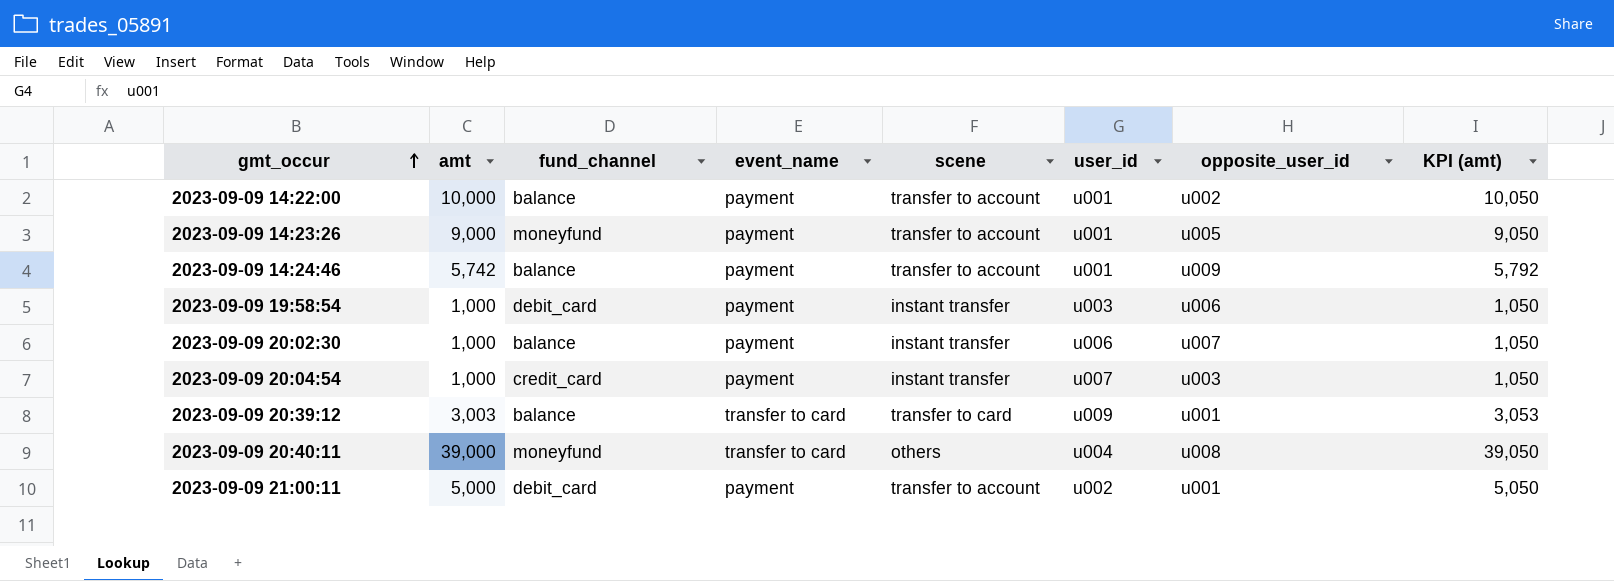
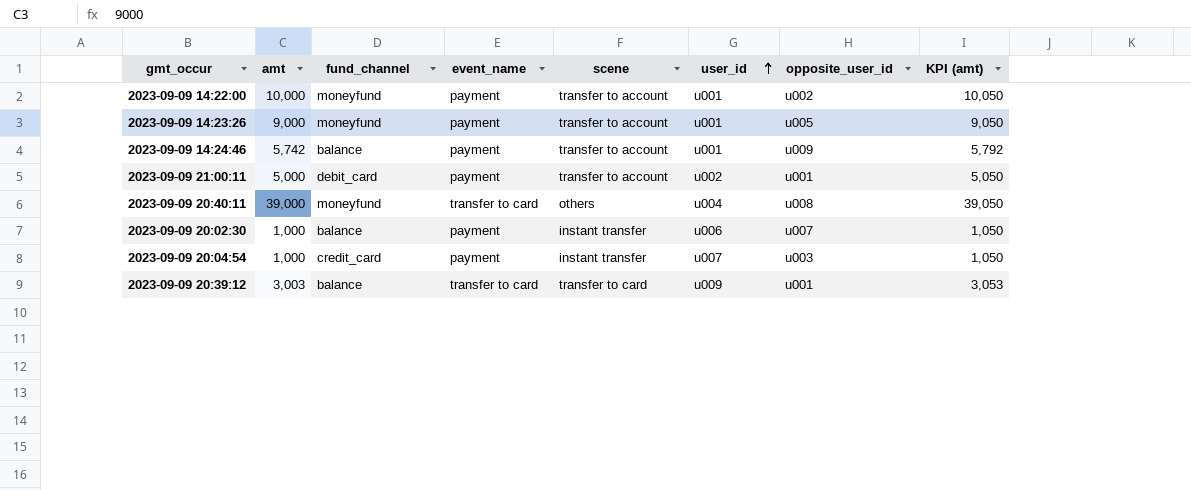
row order: gmt_occur ascending -> user_id ascending
row 2023-09-09 19:58:54: 1,000 | debit_card | payment | instant transfer | u003 | u006 | 1,050 -> none
2023-09-09 14:22:00 | fund_channel: balance -> moneyfund

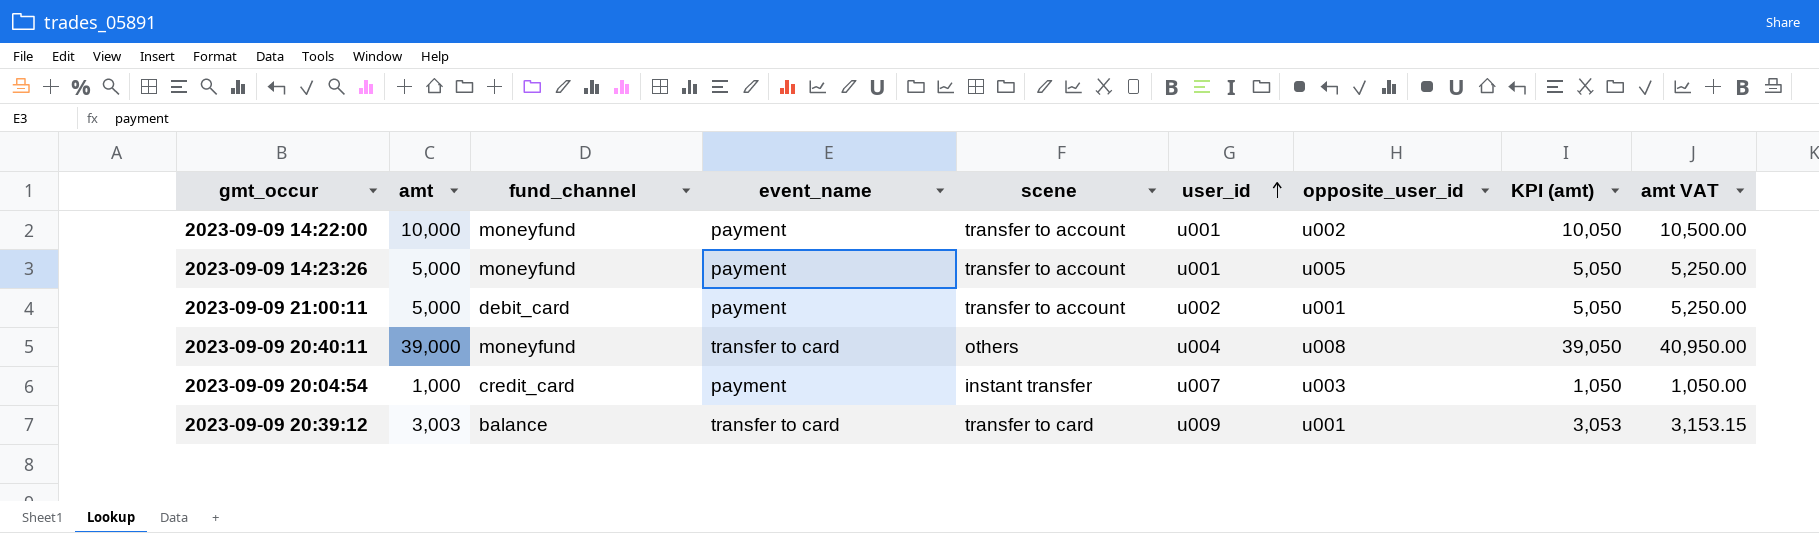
column amt VAT | formula: none -> [amt] * 1.05
row 2023-09-09 14:24:46: 5,742 | balance | payment | transfer to account | u001 | u009 | 5,792 -> none
row 2023-09-09 20:02:30: 1,000 | balance | payment | instant transfer | u006 | u007 | 1,050 -> none
2023-09-09 14:23:26 | amt: 9,000 -> 5,000
2023-09-09 14:23:26 | KPI (amt): 9,050 -> 5,050

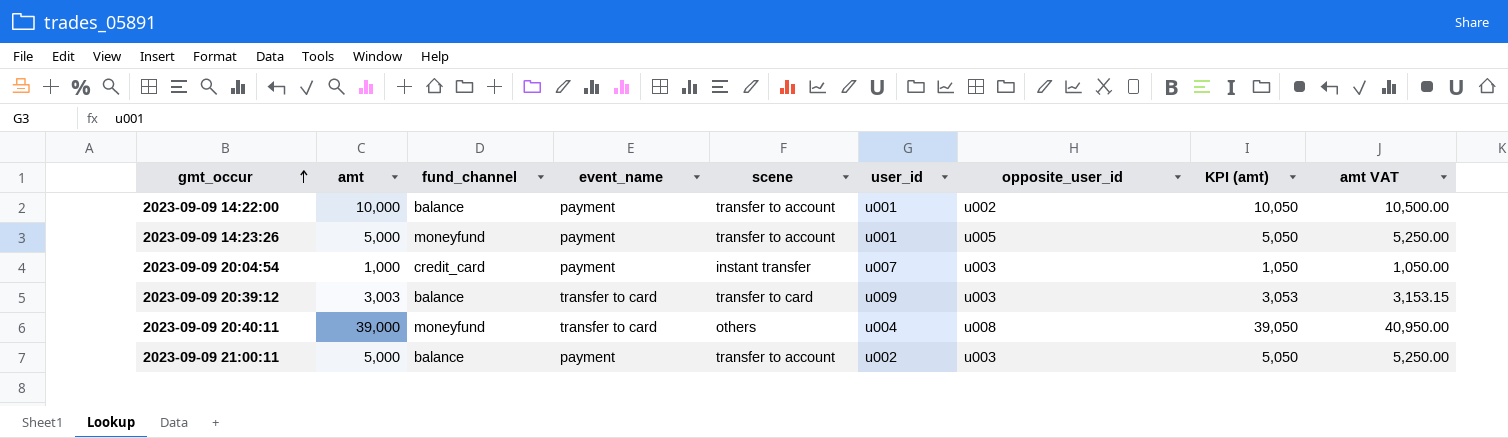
row order: user_id ascending -> gmt_occur ascending
2023-09-09 14:22:00 | fund_channel: moneyfund -> balance
2023-09-09 20:39:12 | opposite_user_id: u001 -> u003
2023-09-09 21:00:11 | fund_channel: debit_card -> balance
2023-09-09 21:00:11 | opposite_user_id: u001 -> u003

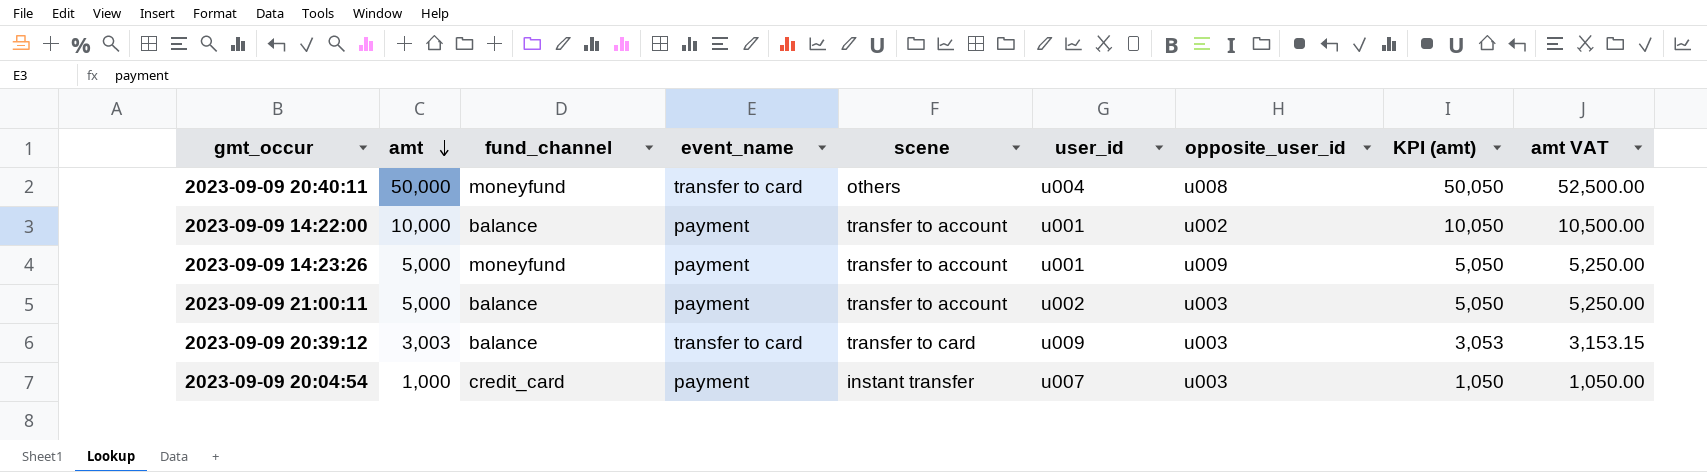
row order: gmt_occur ascending -> amt descending
2023-09-09 20:40:11 | amt: 39,000 -> 50,000
2023-09-09 20:40:11 | KPI (amt): 39,050 -> 50,050
2023-09-09 20:40:11 | amt VAT: 40,950.00 -> 52,500.00
2023-09-09 14:23:26 | opposite_user_id: u005 -> u009

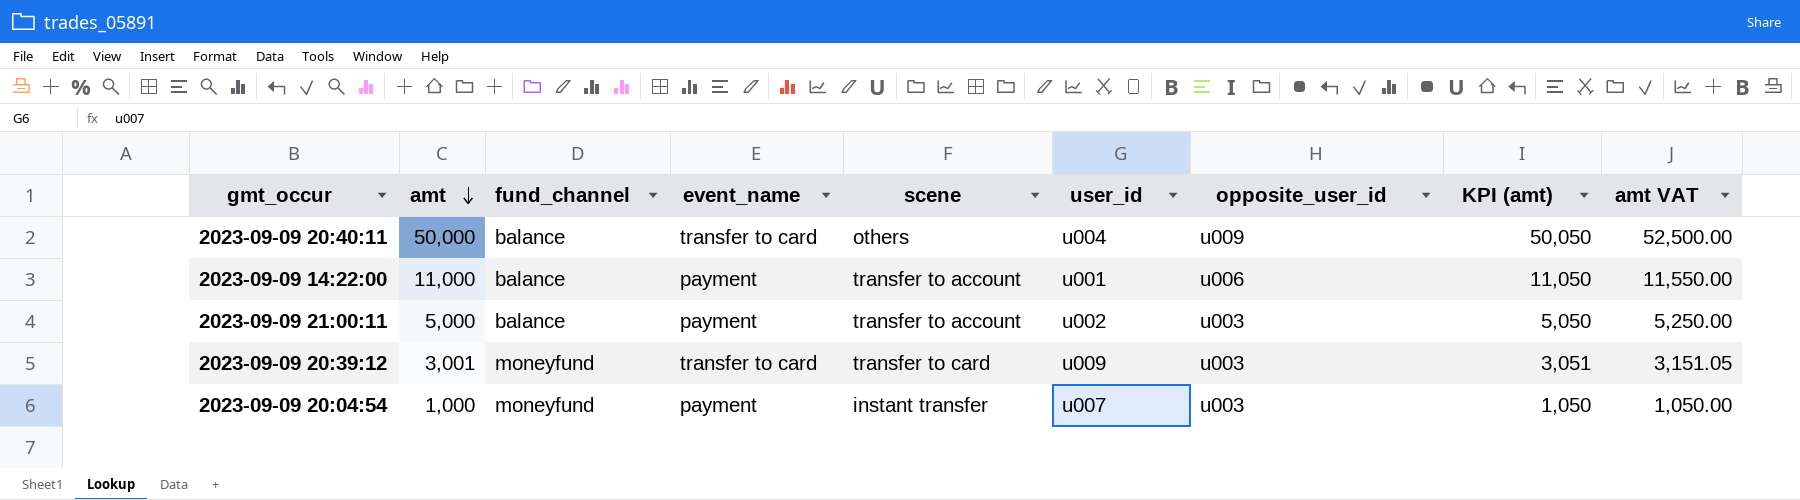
row 2023-09-09 14:23:26: 5,000 | moneyfund | payment | transfer to account | u001 | u009 | 5,050 | 5,250.00 -> none
2023-09-09 20:40:11 | fund_channel: moneyfund -> balance
2023-09-09 20:40:11 | opposite_user_id: u008 -> u009
2023-09-09 14:22:00 | amt: 10,000 -> 11,000
2023-09-09 14:22:00 | opposite_user_id: u002 -> u006
2023-09-09 14:22:00 | KPI (amt): 10,050 -> 11,050
2023-09-09 14:22:00 | amt VAT: 10,500.00 -> 11,550.00
2023-09-09 20:39:12 | amt: 3,003 -> 3,001
2023-09-09 20:39:12 | fund_channel: balance -> moneyfund
2023-09-09 20:39:12 | KPI (amt): 3,053 -> 3,051
2023-09-09 20:39:12 | amt VAT: 3,153.15 -> 3,151.05
2023-09-09 20:04:54 | fund_channel: credit_card -> moneyfund

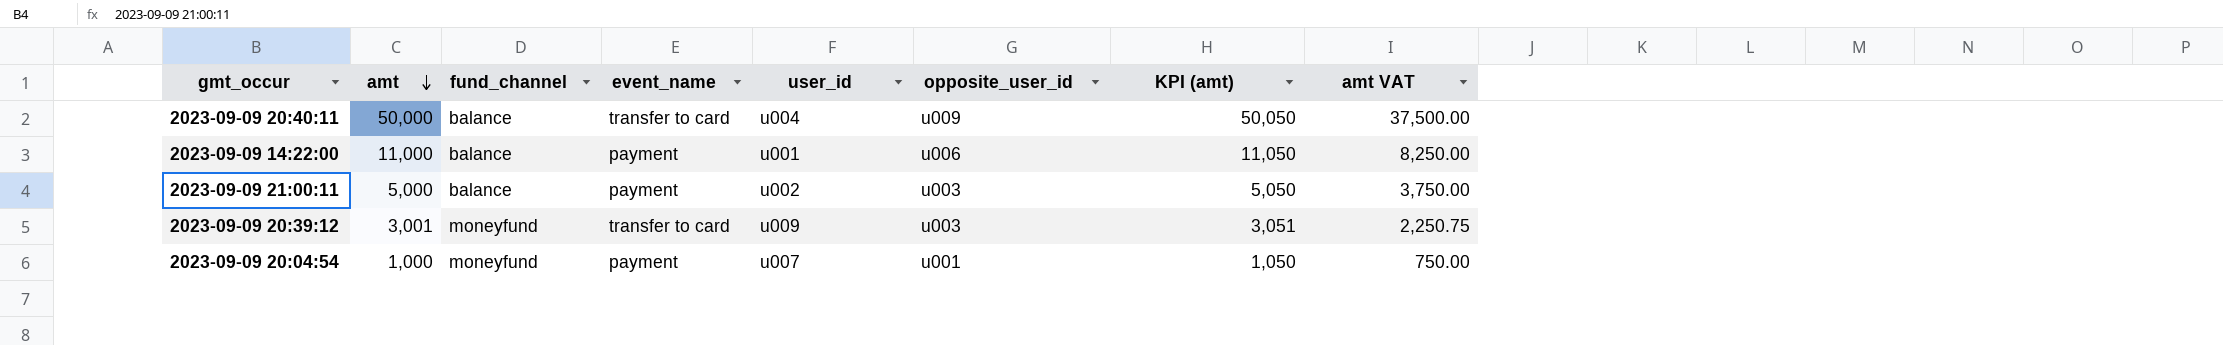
column scene | position: 5 -> none
column amt VAT | formula: [amt] * 1.05 -> [amt] * 0.75
2023-09-09 20:04:54 | opposite_user_id: u003 -> u001

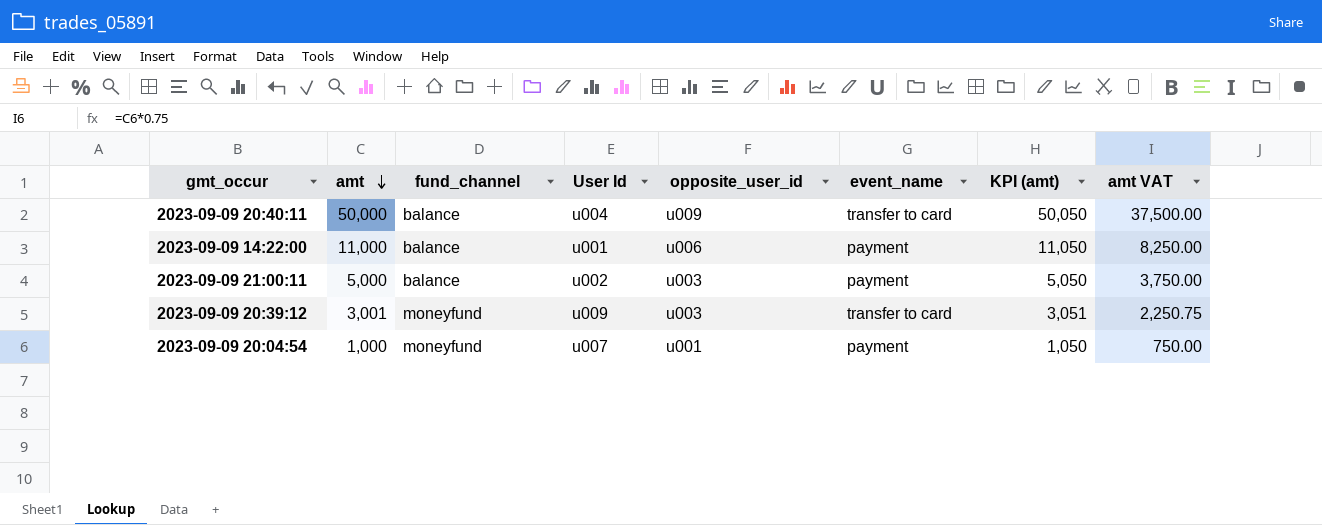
column name: user_id -> User Id
column event_name | position: 4 -> 6

